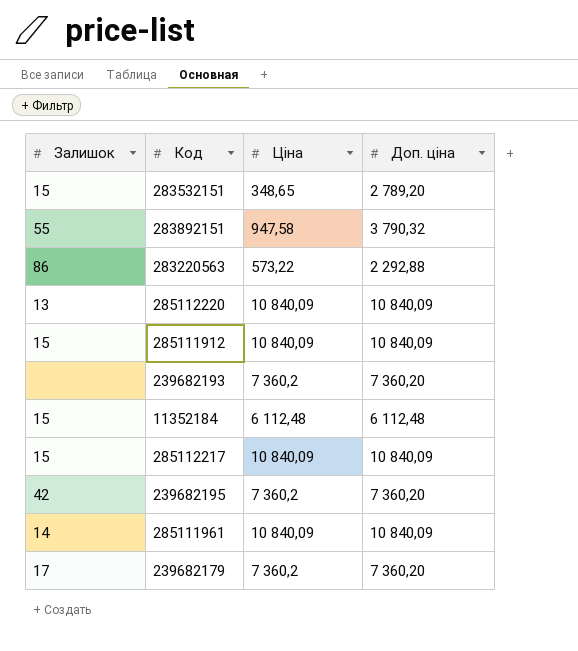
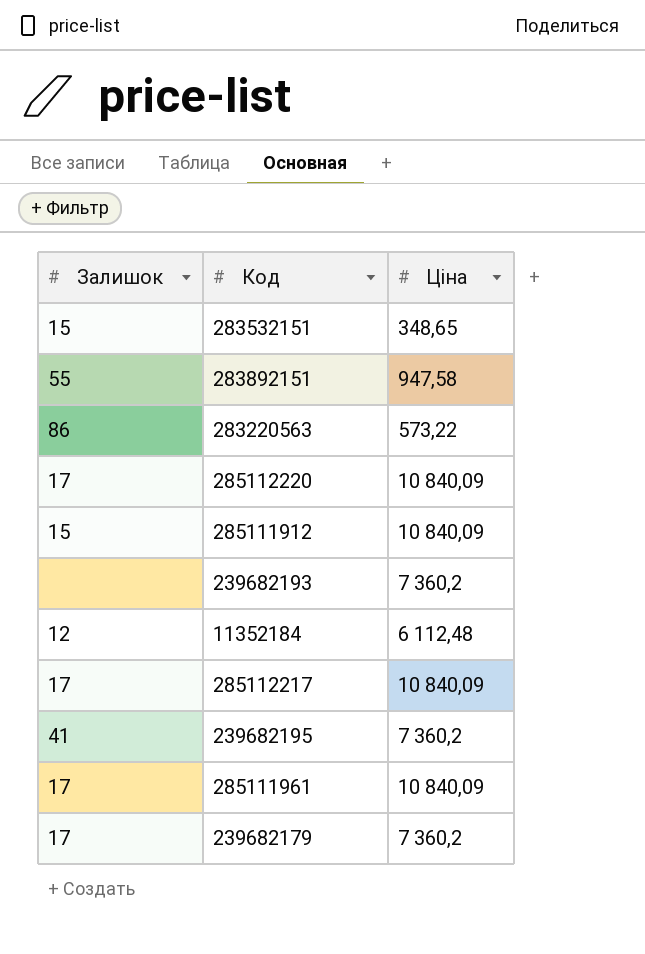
column Доп. ціна | position: 4 -> none
285112220 | Залишок: 13 -> 17
11352184 | Залишок: 15 -> 12
285112217 | Залишок: 15 -> 17
239682195 | Залишок: 42 -> 41
285111961 | Залишок: 14 -> 17

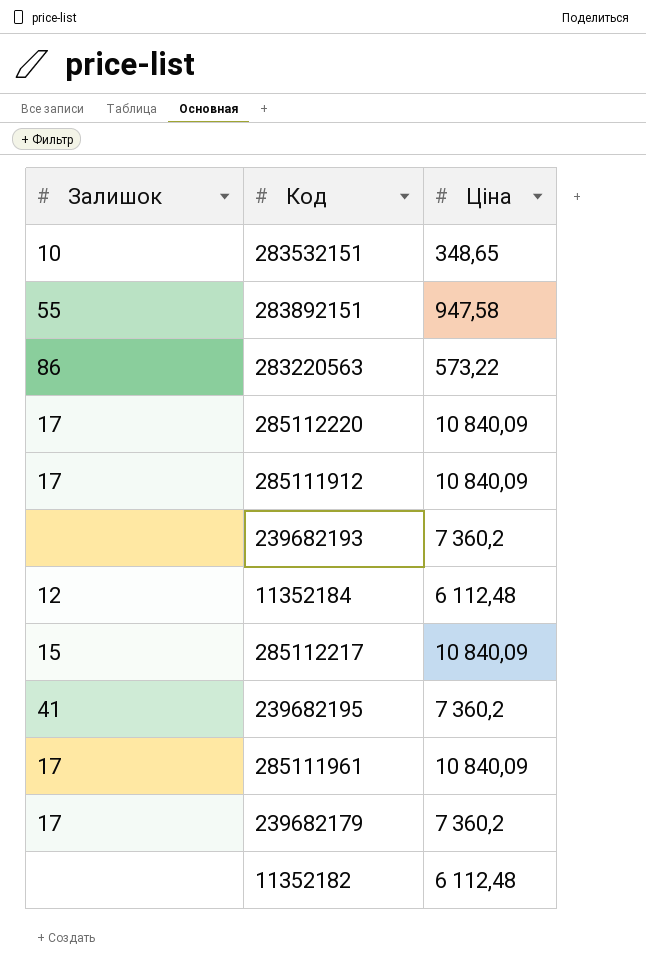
283532151 | Залишок: 15 -> 10
285111912 | Залишок: 15 -> 17
285112217 | Залишок: 17 -> 15
row 11352182: none -> none | 6 112,48

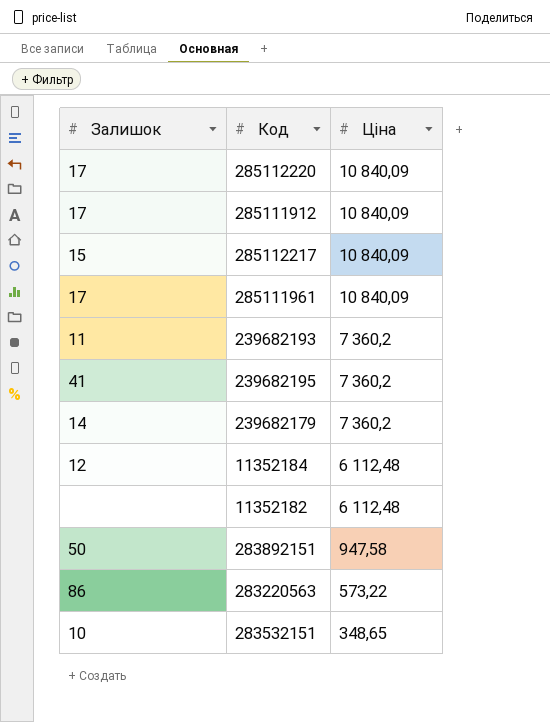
row order: none -> Ціна descending
239682193 | Залишок: none -> 11
239682179 | Залишок: 17 -> 14
283892151 | Залишок: 55 -> 50

